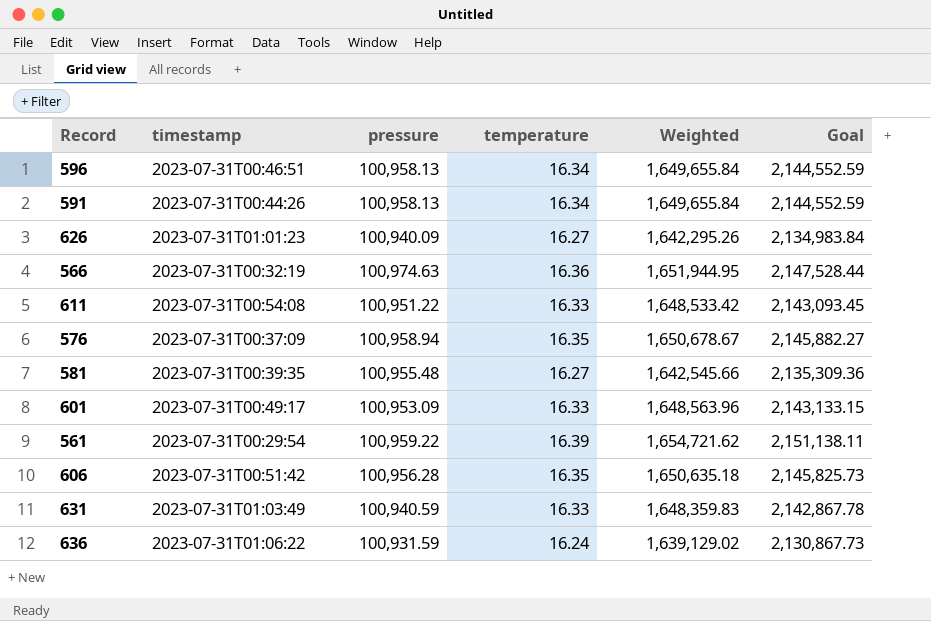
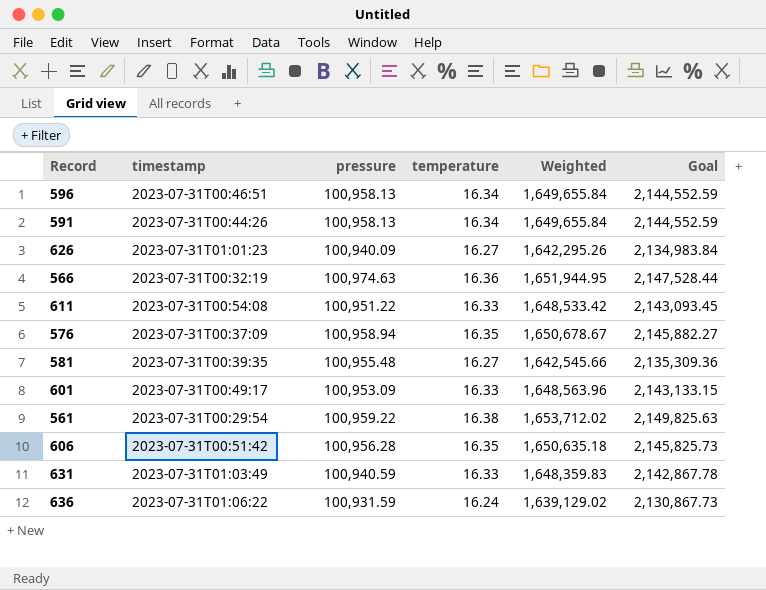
561 | temperature: 16.39 -> 16.38
561 | Weighted: 1,654,721.62 -> 1,653,712.02
561 | Goal: 2,151,138.11 -> 2,149,825.63

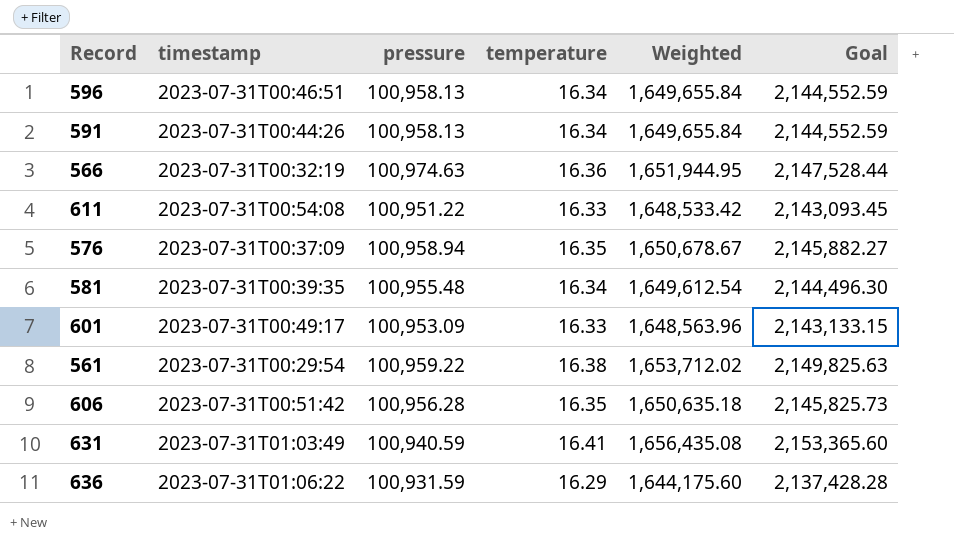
row 626: 2023-07-31T01:01:23 | 100,940.09 | 16.27 | 1,642,295.26 | 2,134,983.84 -> none
581 | temperature: 16.27 -> 16.34
581 | Weighted: 1,642,545.66 -> 1,649,612.54
581 | Goal: 2,135,309.36 -> 2,144,496.30
631 | temperature: 16.33 -> 16.41
631 | Weighted: 1,648,359.83 -> 1,656,435.08
631 | Goal: 2,142,867.78 -> 2,153,365.60
636 | temperature: 16.24 -> 16.29
636 | Weighted: 1,639,129.02 -> 1,644,175.60
636 | Goal: 2,130,867.73 -> 2,137,428.28

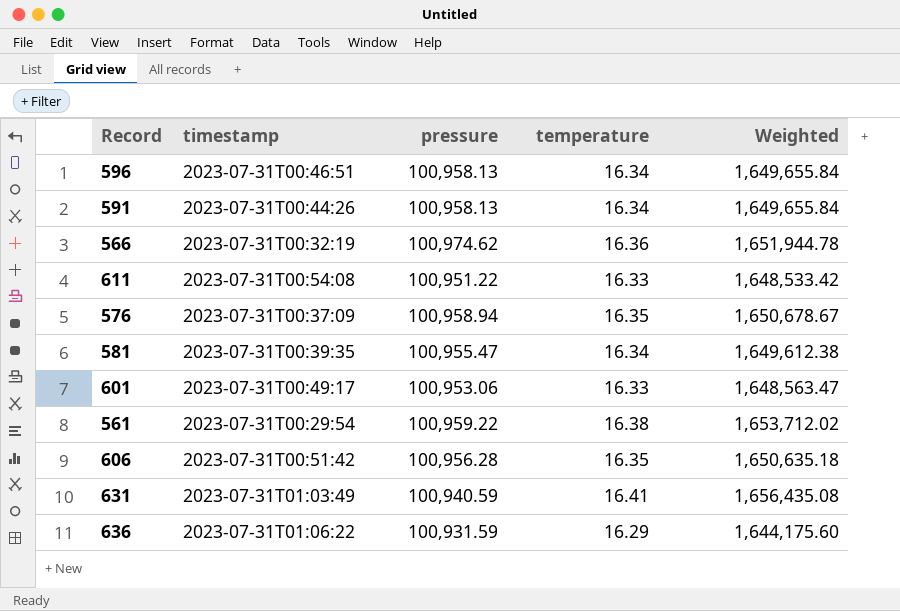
column Goal | formula: [Weighted] * 1.3 -> none
566 | pressure: 100,974.63 -> 100,974.62
566 | Weighted: 1,651,944.95 -> 1,651,944.78
581 | pressure: 100,955.48 -> 100,955.47
581 | Weighted: 1,649,612.54 -> 1,649,612.38
601 | pressure: 100,953.09 -> 100,953.06
601 | Weighted: 1,648,563.96 -> 1,648,563.47

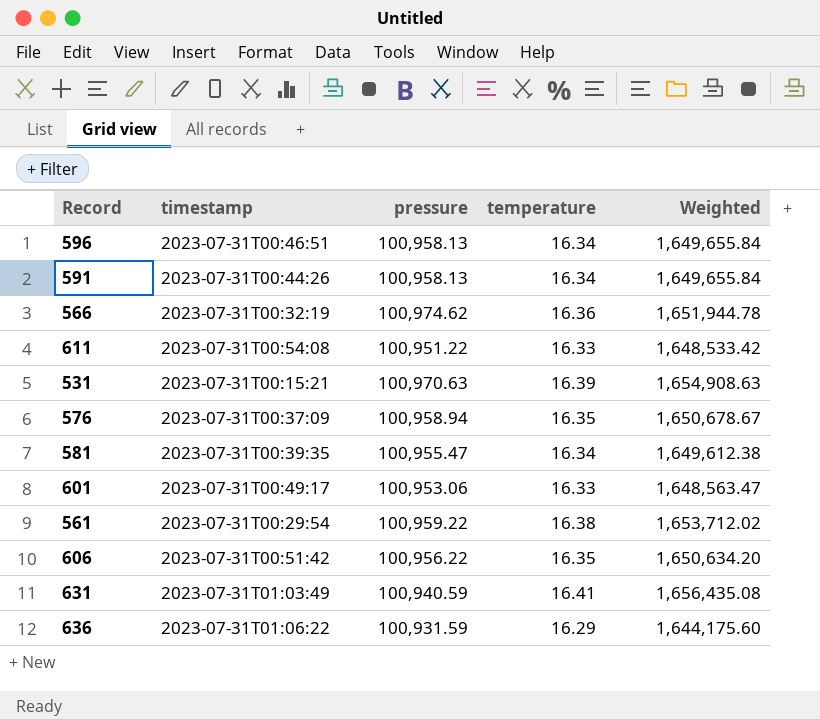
row 531: none -> 2023-07-31T00:15:21 | 100,970.63 | 16.39 | 1,654,908.63
606 | pressure: 100,956.28 -> 100,956.22
606 | Weighted: 1,650,635.18 -> 1,650,634.20

